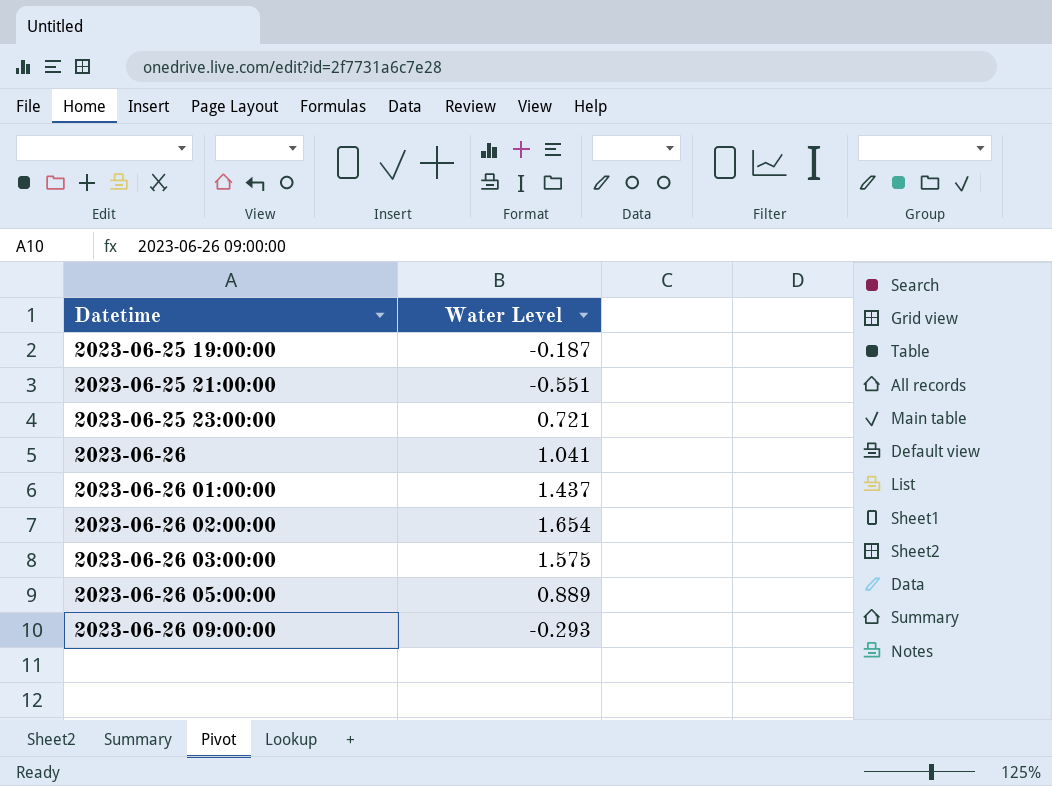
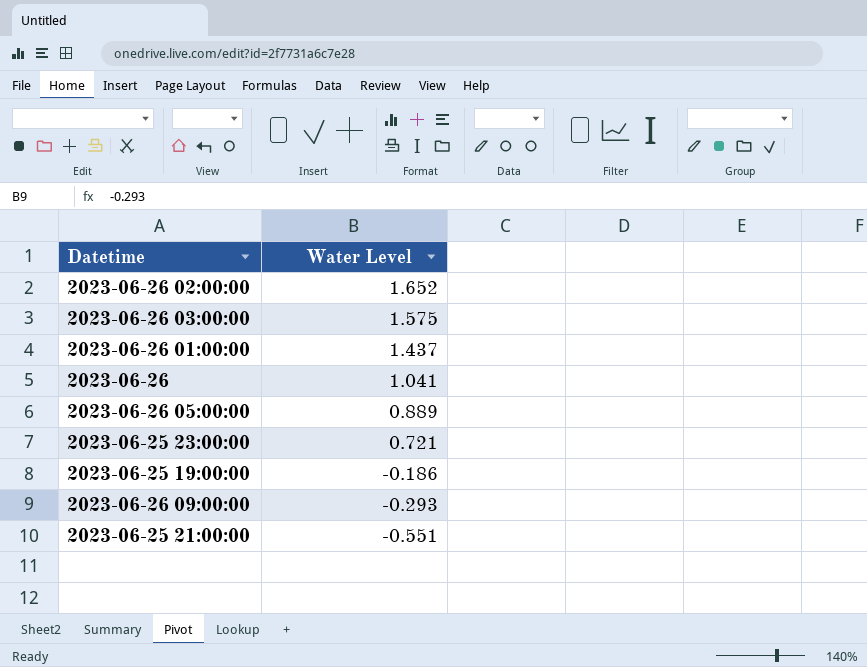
row order: Datetime ascending -> Water Level descending
2023-06-26 02:00:00 | Water Level: 1.654 -> 1.652
2023-06-25 19:00:00 | Water Level: -0.187 -> -0.186

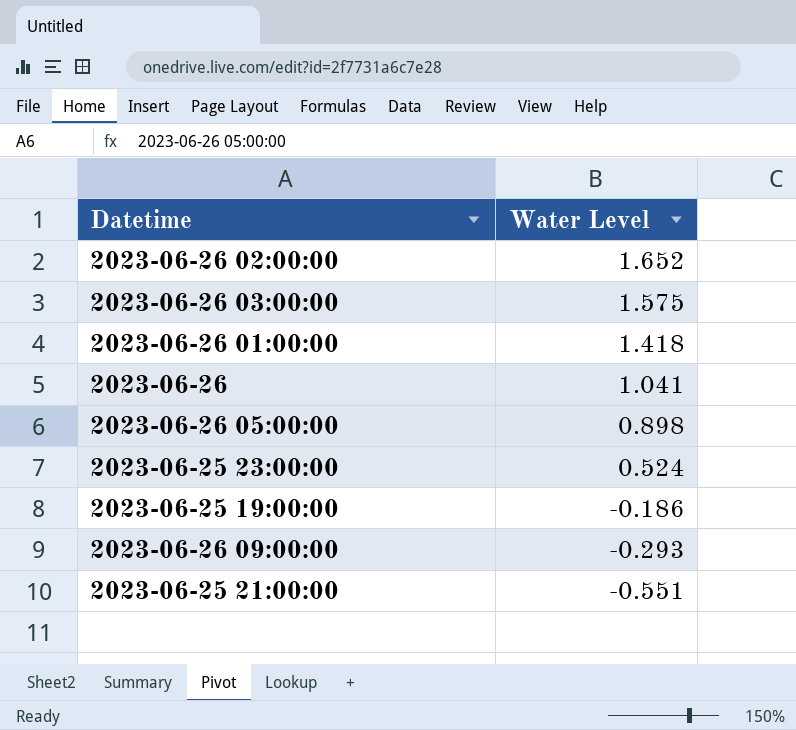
2023-06-26 01:00:00 | Water Level: 1.437 -> 1.418
2023-06-26 05:00:00 | Water Level: 0.889 -> 0.898
2023-06-25 23:00:00 | Water Level: 0.721 -> 0.524

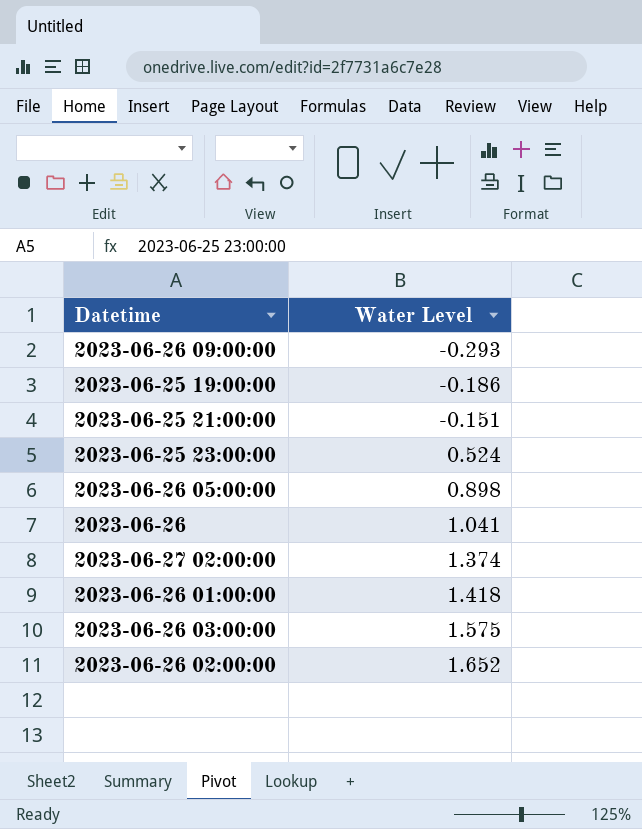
row order: Water Level descending -> Water Level ascending
2023-06-25 21:00:00 | Water Level: -0.551 -> -0.151
row 2023-06-27 02:00:00: none -> 1.374

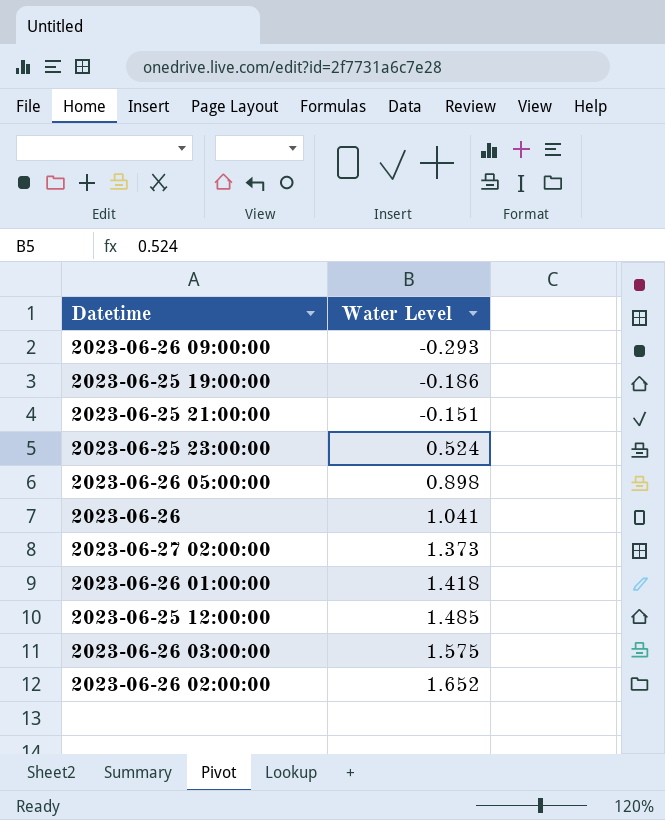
2023-06-27 02:00:00 | Water Level: 1.374 -> 1.373
row 2023-06-25 12:00:00: none -> 1.485

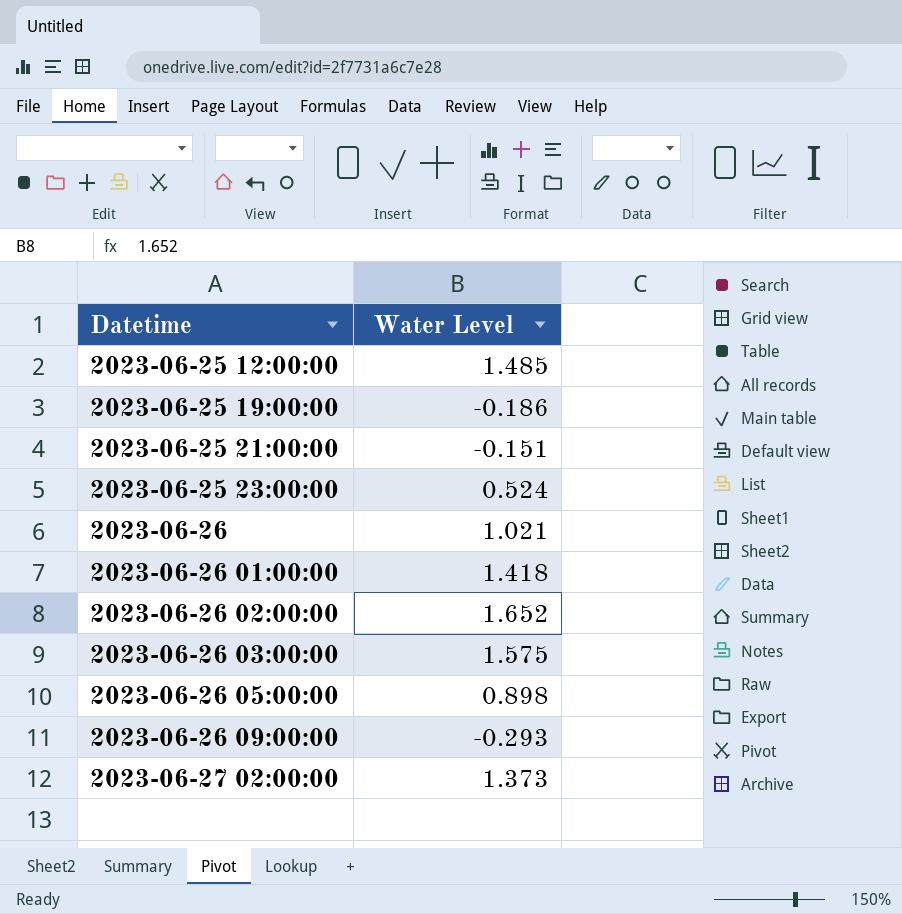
row order: Water Level ascending -> Datetime ascending
2023-06-26 | Water Level: 1.041 -> 1.021

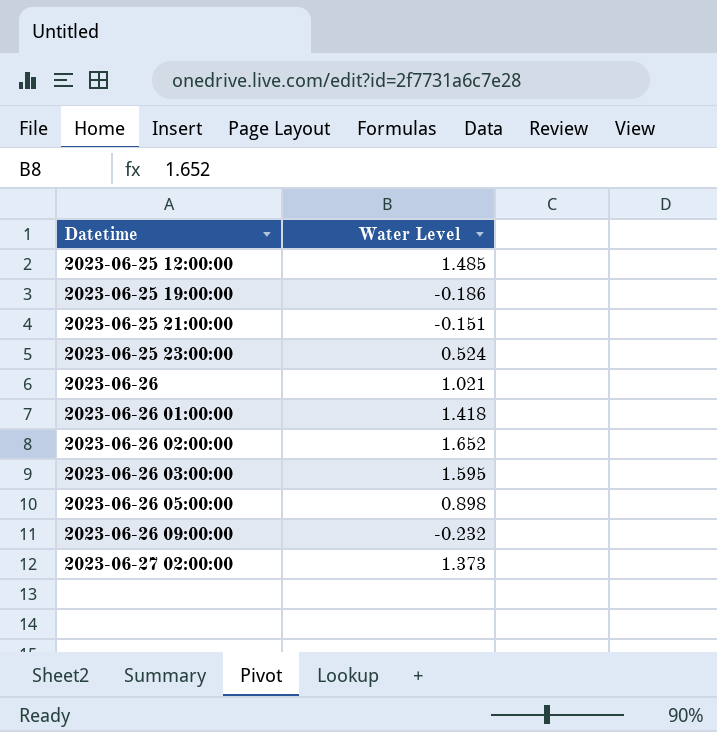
2023-06-26 03:00:00 | Water Level: 1.575 -> 1.595
2023-06-26 09:00:00 | Water Level: -0.293 -> -0.232

